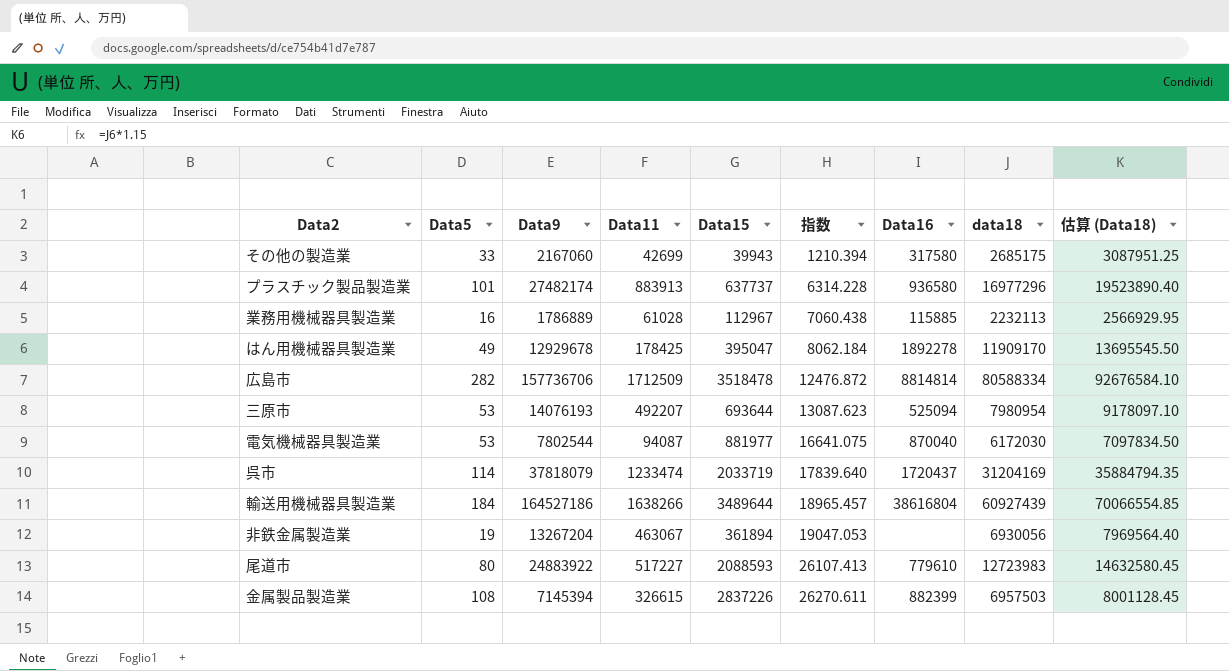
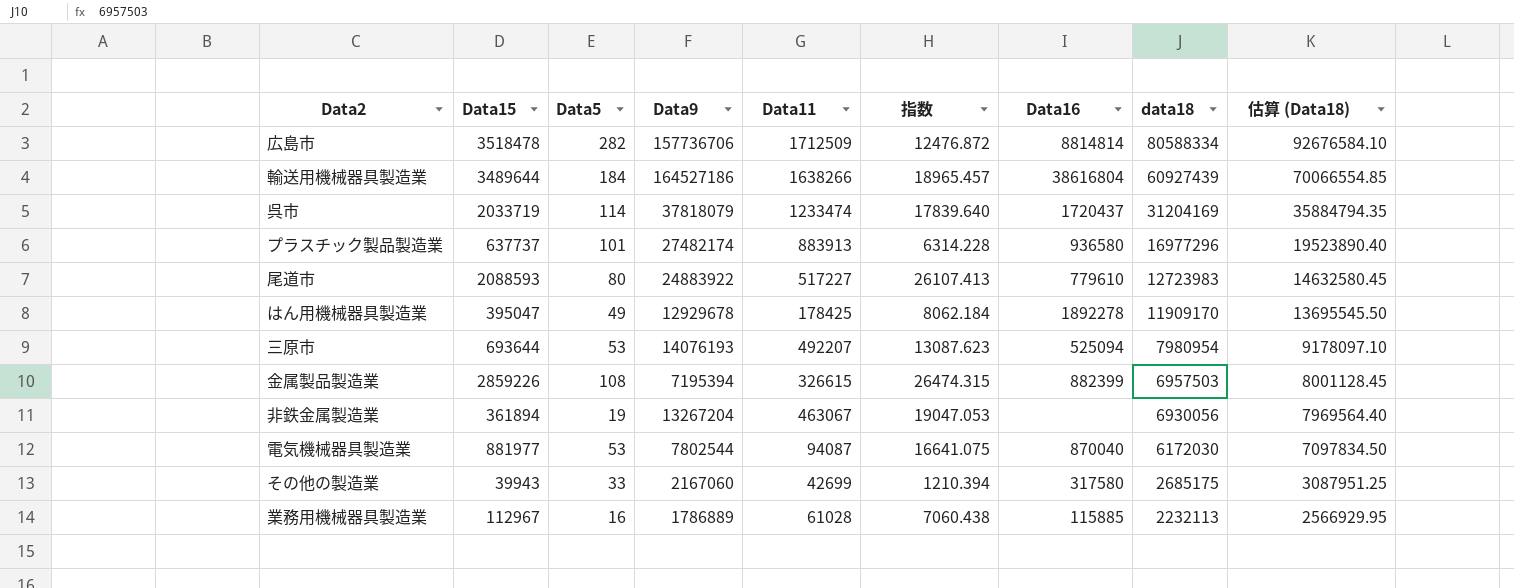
row order: 指数 ascending -> data18 descending
column Data15 | position: 5 -> 2
金属製品製造業 | Data15: 2837226 -> 2859226
金属製品製造業 | Data9: 7145394 -> 7195394
金属製品製造業 | 指数: 26270.611 -> 26474.315

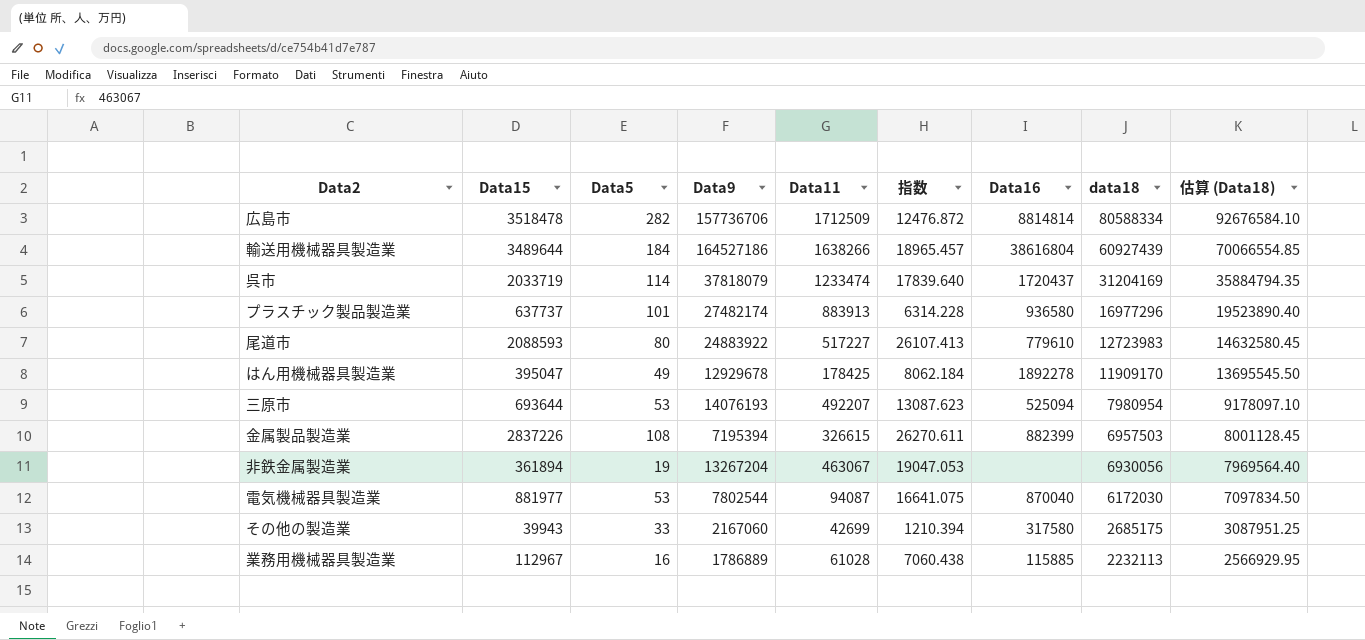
金属製品製造業 | Data15: 2859226 -> 2837226
金属製品製造業 | 指数: 26474.315 -> 26270.611

